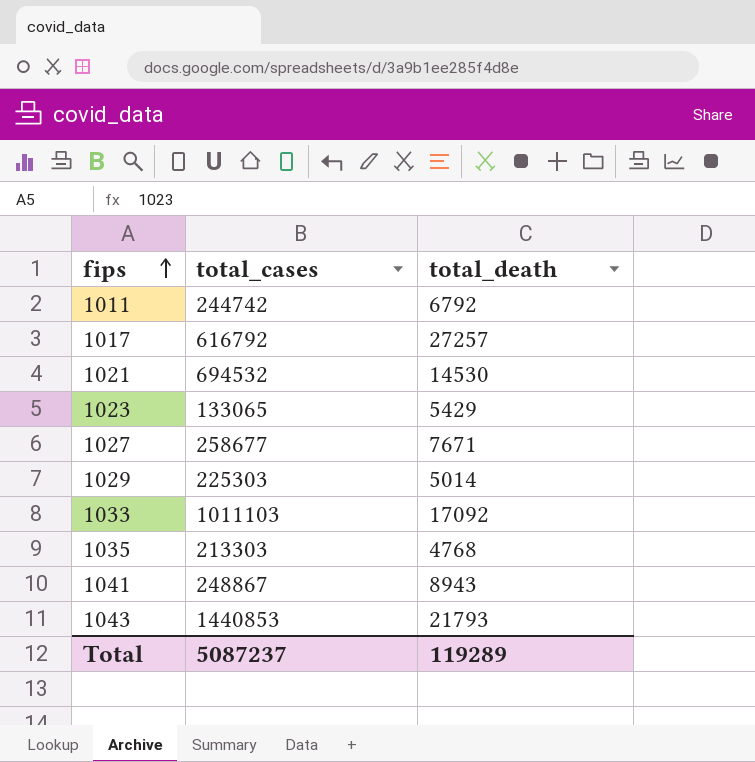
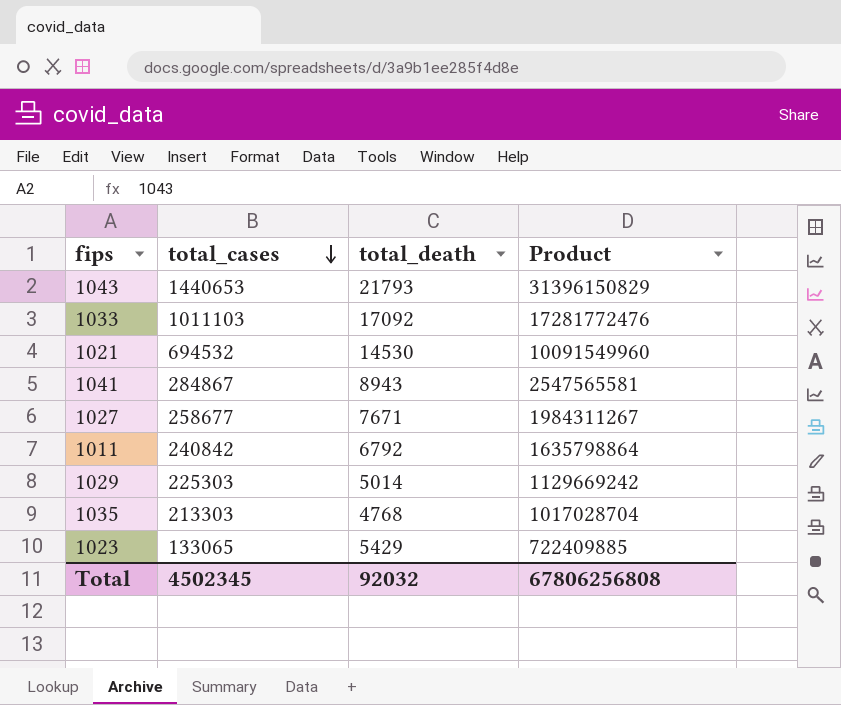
row order: fips ascending -> total_cases descending
column Product | formula: none -> [total_cases] * [total_death]
row 1017: 616792 | 27257 -> none
1043 | total_cases: 1440853 -> 1440653
1041 | total_cases: 248867 -> 284867
1011 | total_cases: 244742 -> 240842
Total | total_cases: 5087237 -> 4502345
Total | total_death: 119289 -> 92032

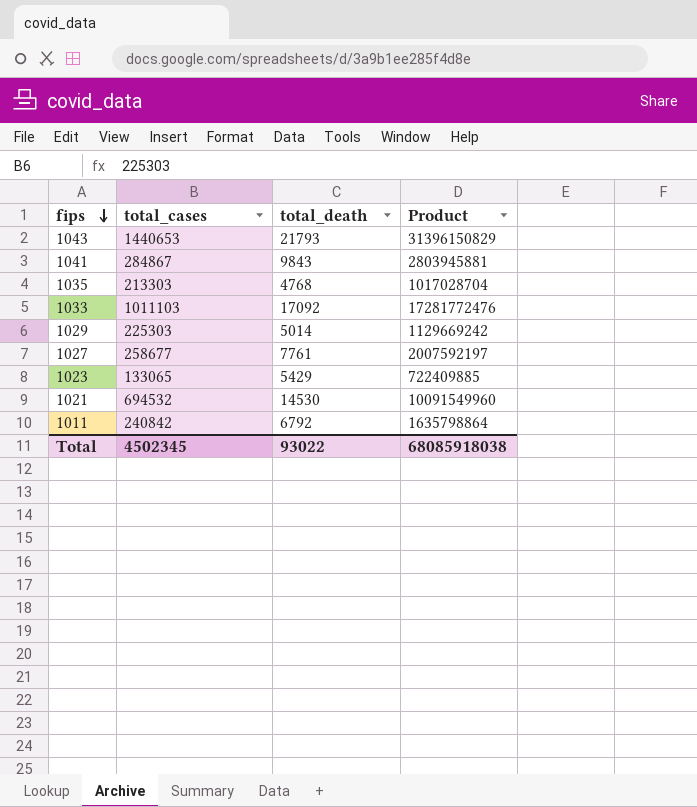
row order: total_cases descending -> fips descending
1041 | total_death: 8943 -> 9843
1041 | Product: 2547565581 -> 2803945881
1027 | total_death: 7671 -> 7761
1027 | Product: 1984311267 -> 2007592197
Total | total_death: 92032 -> 93022
Total | Product: 67806256808 -> 68085918038

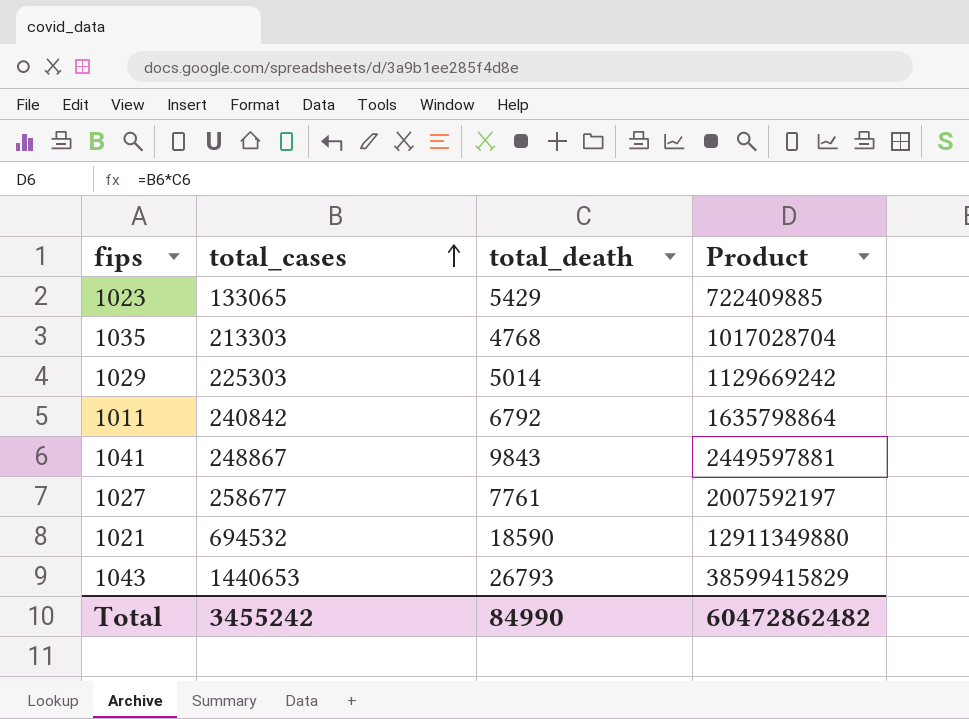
row order: fips descending -> total_cases ascending
row 1033: 1011103 | 17092 | 17281772476 -> none
1041 | total_cases: 284867 -> 248867
1041 | Product: 2803945881 -> 2449597881
1021 | total_death: 14530 -> 18590
1021 | Product: 10091549960 -> 12911349880
1043 | total_death: 21793 -> 26793
1043 | Product: 31396150829 -> 38599415829
Total | total_cases: 4502345 -> 3455242
Total | total_death: 93022 -> 84990
Total | Product: 68085918038 -> 60472862482

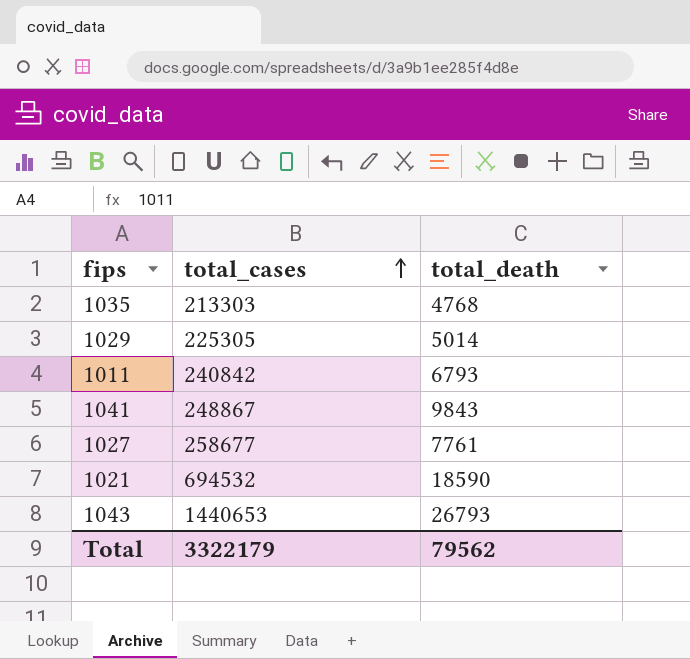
column Product | formula: [total_cases] * [total_death] -> none
row 1023: 133065 | 5429 | 722409885 -> none
1029 | total_cases: 225303 -> 225305
1011 | total_death: 6792 -> 6793
Total | total_cases: 3455242 -> 3322179
Total | total_death: 84990 -> 79562

